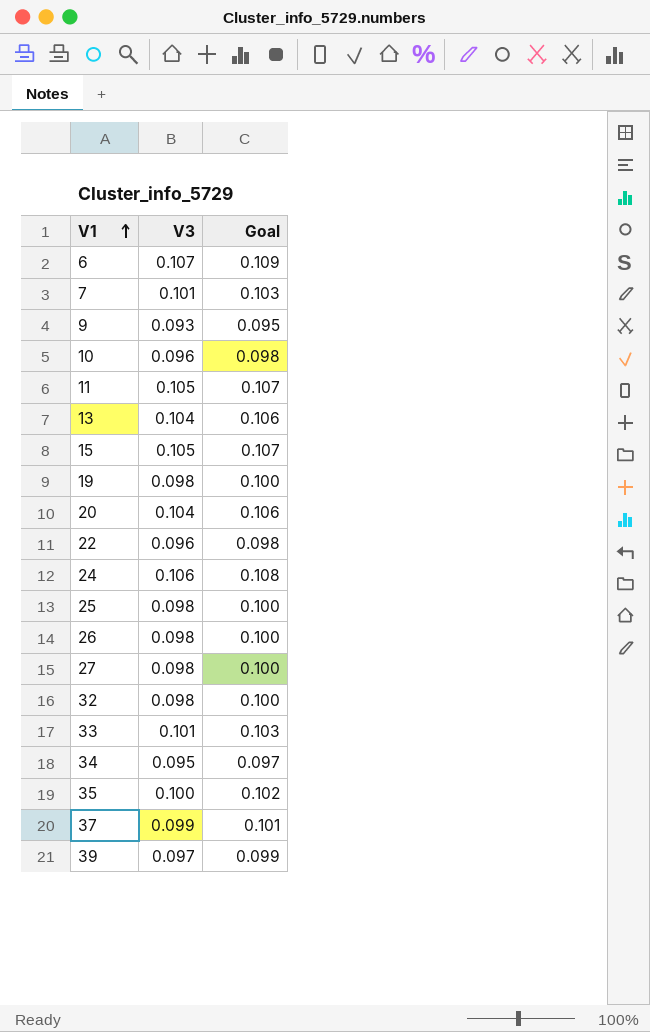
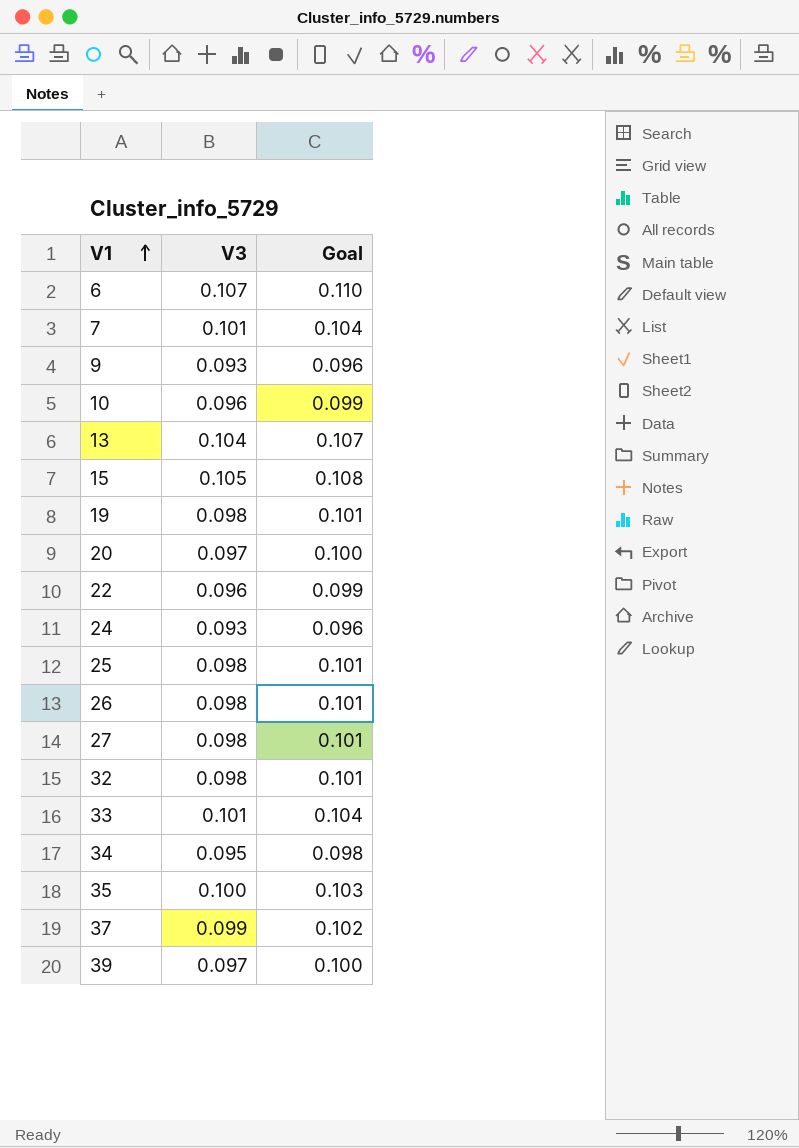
column Goal | formula: [V3] * 1.02 -> [V3] * 1.03
row 11: 0.105 | 0.107 -> none
20 | V3: 0.104 -> 0.097
24 | V3: 0.106 -> 0.093

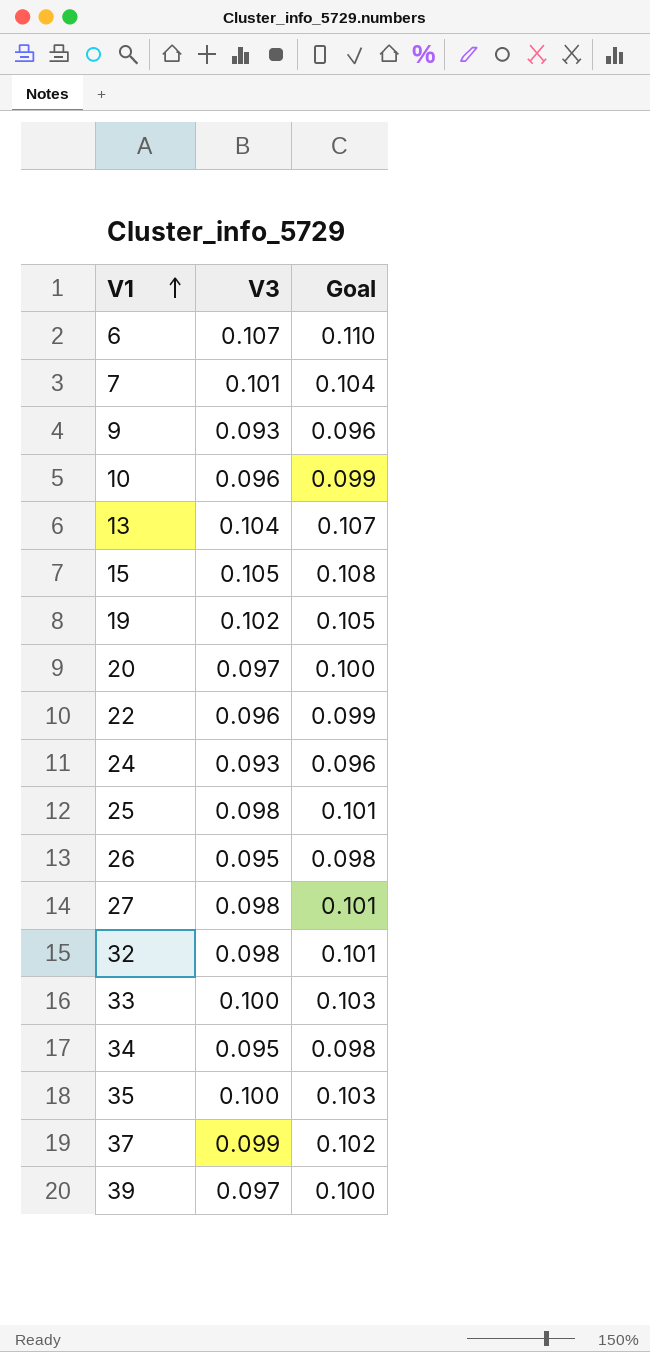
19 | V3: 0.098 -> 0.102
19 | Goal: 0.101 -> 0.105
26 | V3: 0.098 -> 0.095
26 | Goal: 0.101 -> 0.098
33 | V3: 0.101 -> 0.100
33 | Goal: 0.104 -> 0.103

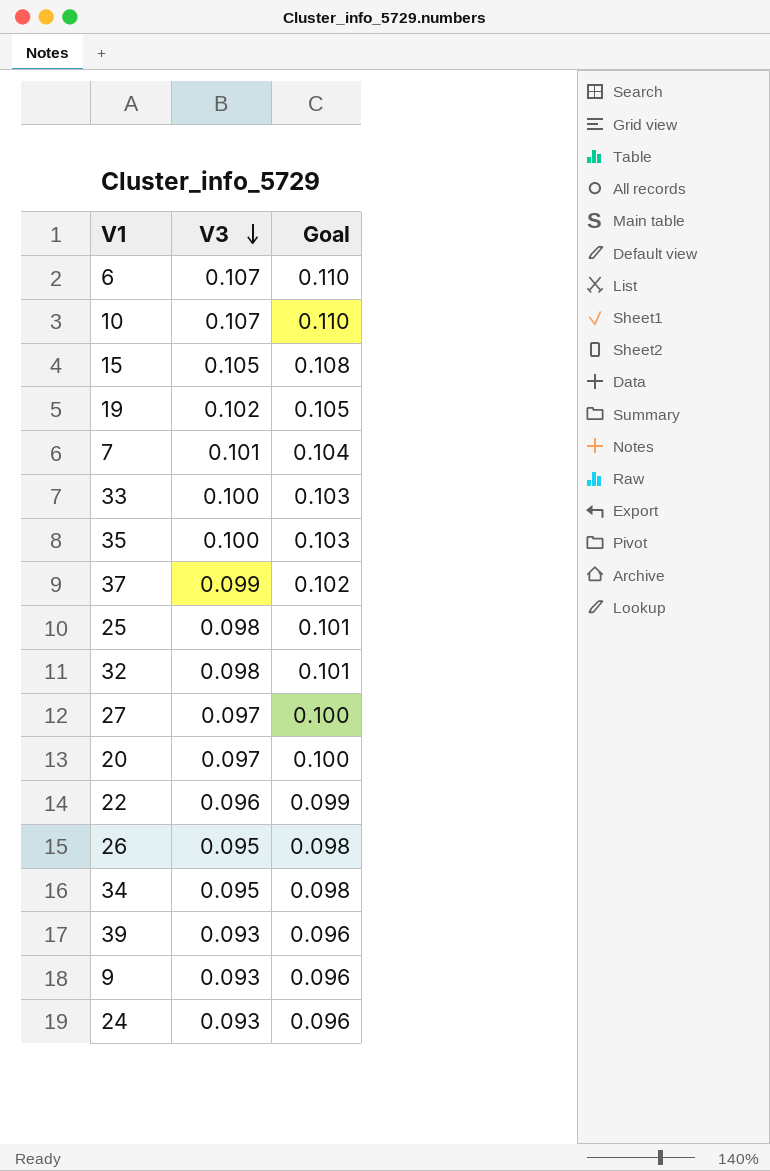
row order: V1 ascending -> V3 descending
row 13: 0.104 | 0.107 -> none
10 | V3: 0.096 -> 0.107
10 | Goal: 0.099 -> 0.110
27 | V3: 0.098 -> 0.097
27 | Goal: 0.101 -> 0.100
39 | V3: 0.097 -> 0.093
39 | Goal: 0.100 -> 0.096

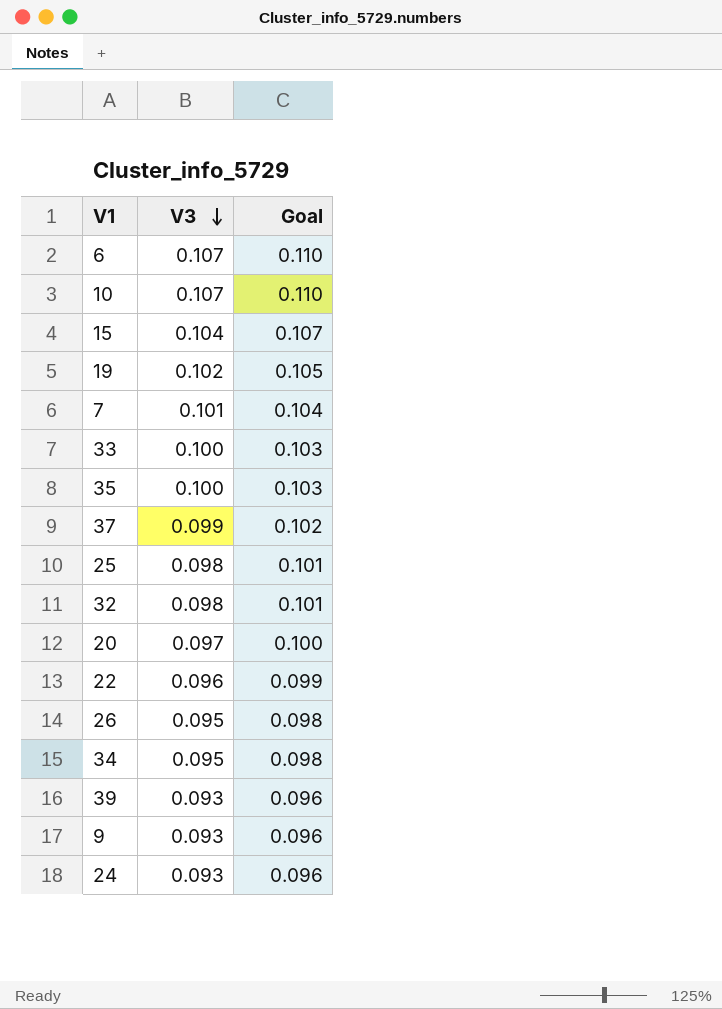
row 27: 0.097 | 0.100 -> none
15 | V3: 0.105 -> 0.104
15 | Goal: 0.108 -> 0.107

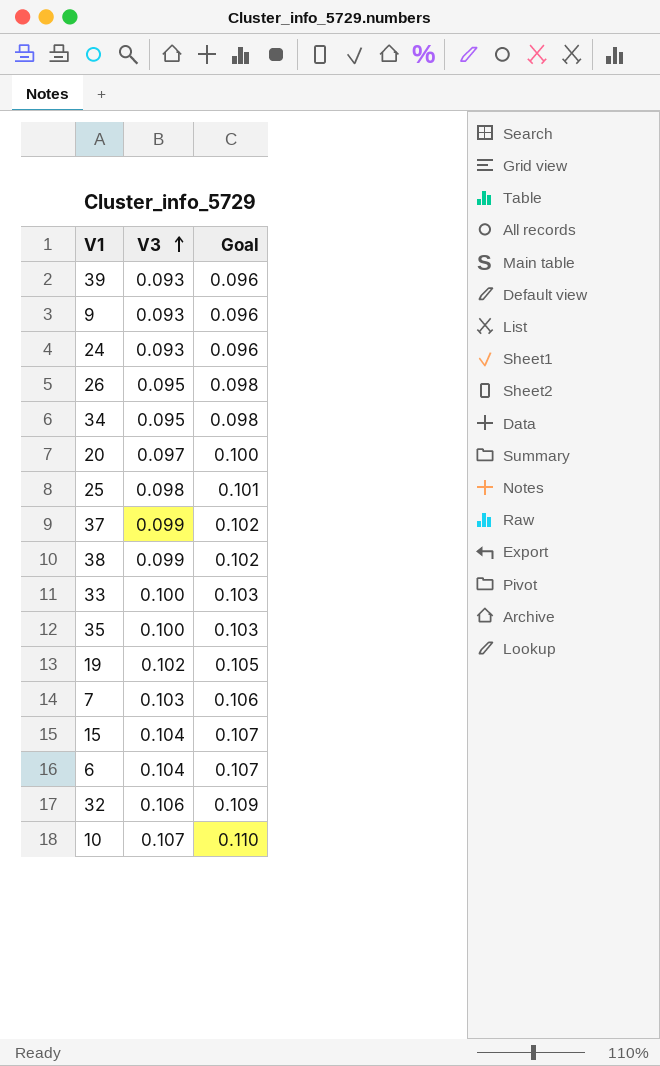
row order: V3 descending -> V3 ascending
row 22: 0.096 | 0.099 -> none
row 38: none -> 0.099 | 0.102
7 | V3: 0.101 -> 0.103
7 | Goal: 0.104 -> 0.106
6 | V3: 0.107 -> 0.104
6 | Goal: 0.110 -> 0.107
32 | V3: 0.098 -> 0.106
32 | Goal: 0.101 -> 0.109

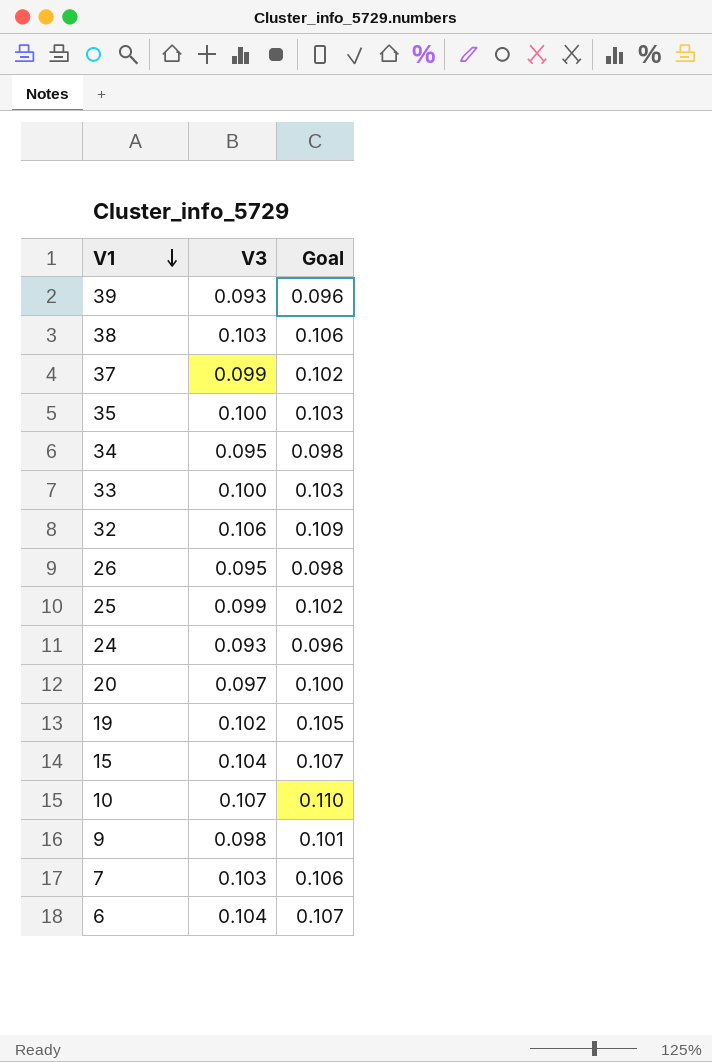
row order: V3 ascending -> V1 descending
38 | V3: 0.099 -> 0.103
38 | Goal: 0.102 -> 0.106
25 | V3: 0.098 -> 0.099
25 | Goal: 0.101 -> 0.102
9 | V3: 0.093 -> 0.098
9 | Goal: 0.096 -> 0.101

